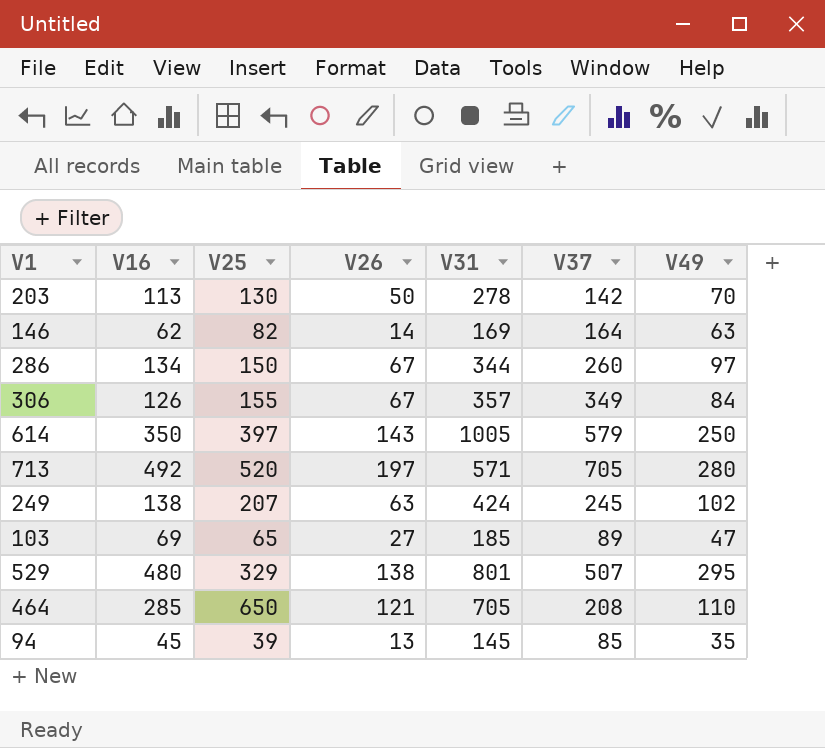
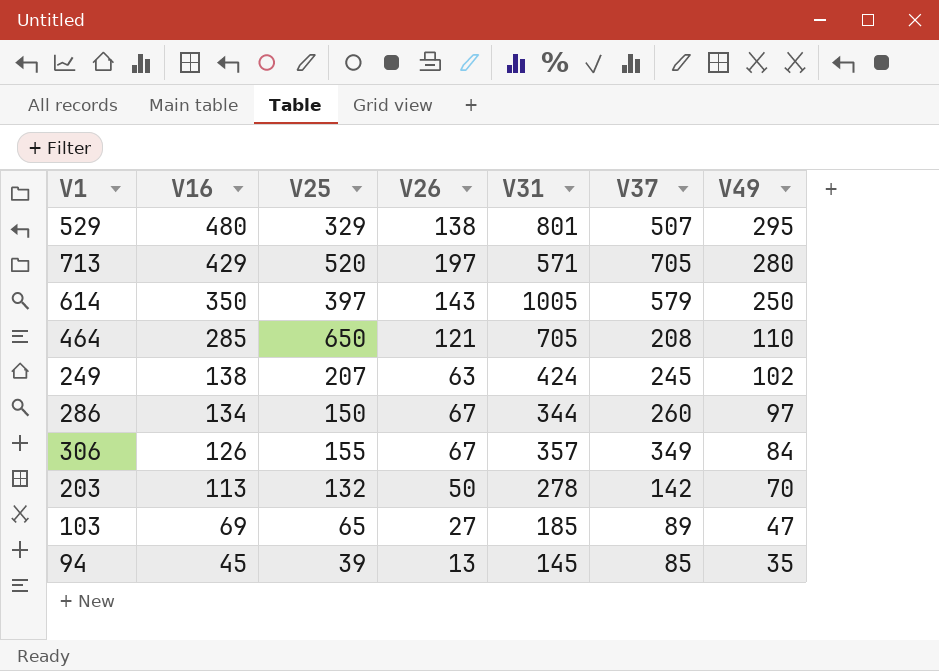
row order: none -> V16 descending
row 146: 62 | 82 | 14 | 169 | 164 | 63 -> none
713 | V16: 492 -> 429
203 | V25: 130 -> 132

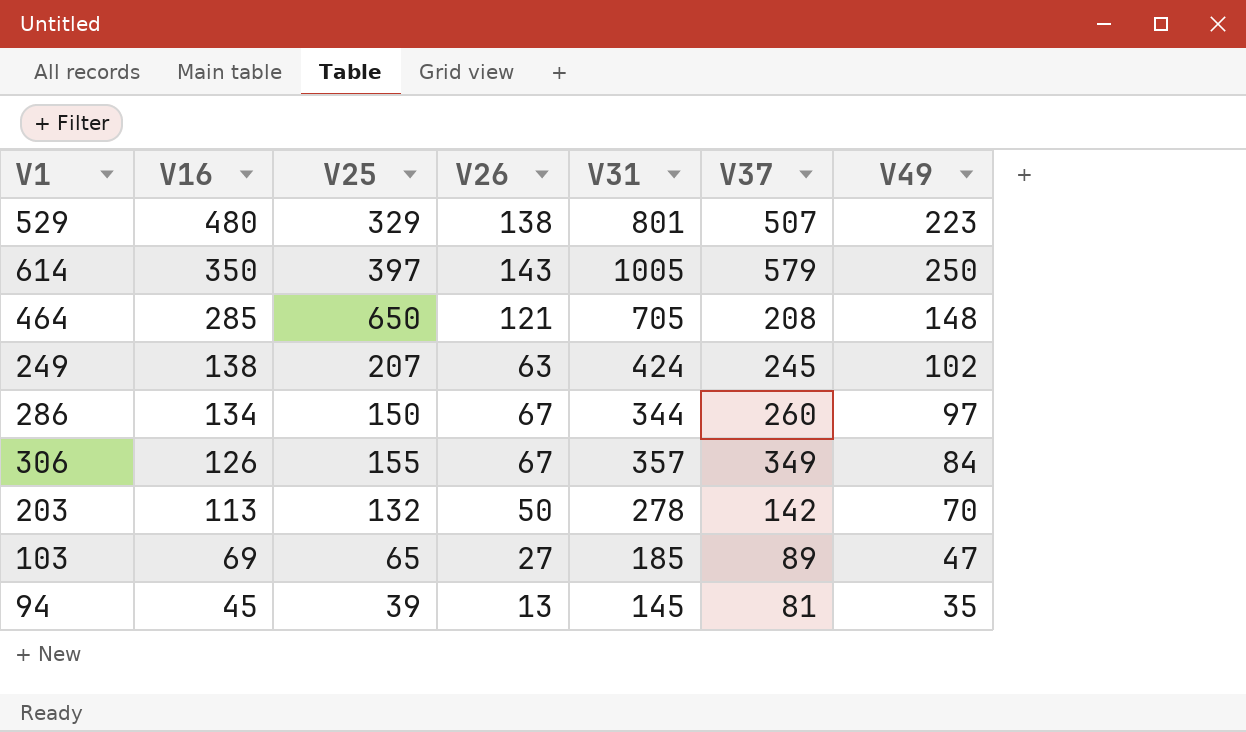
row 713: 429 | 520 | 197 | 571 | 705 | 280 -> none
529 | V49: 295 -> 223
464 | V49: 110 -> 148
94 | V37: 85 -> 81

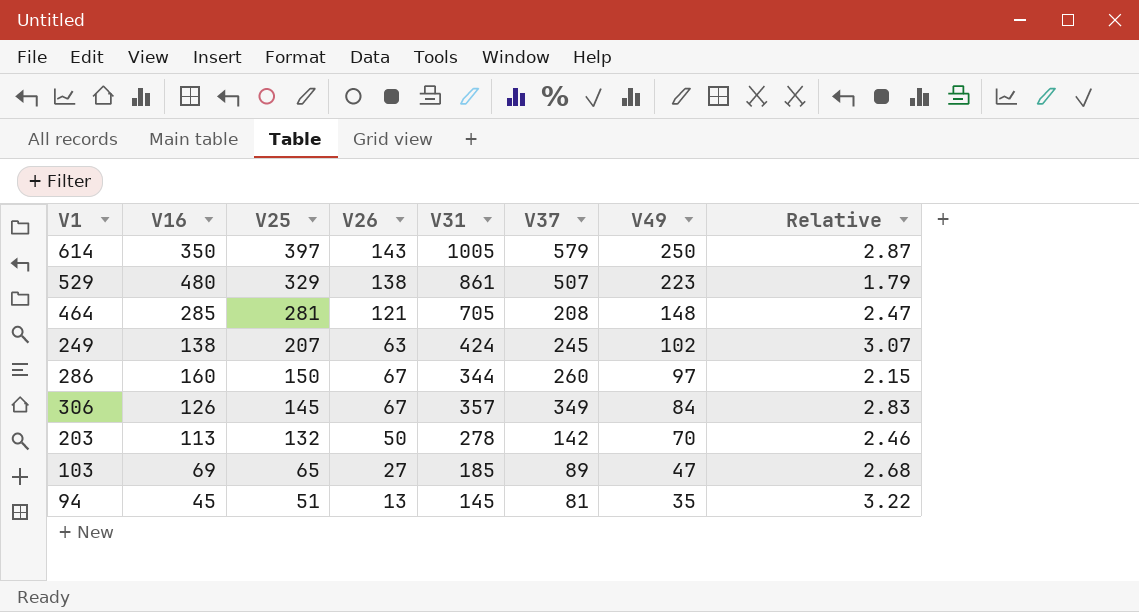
row order: V16 descending -> V25 descending
column Relative | formula: none -> [V31] / [V16]
529 | V31: 801 -> 861
464 | V25: 650 -> 281
286 | V16: 134 -> 160
306 | V25: 155 -> 145
94 | V25: 39 -> 51

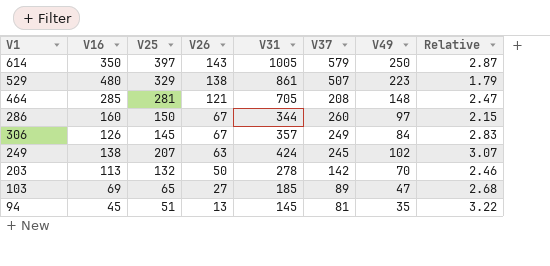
row order: V25 descending -> V26 descending
306 | V37: 349 -> 249

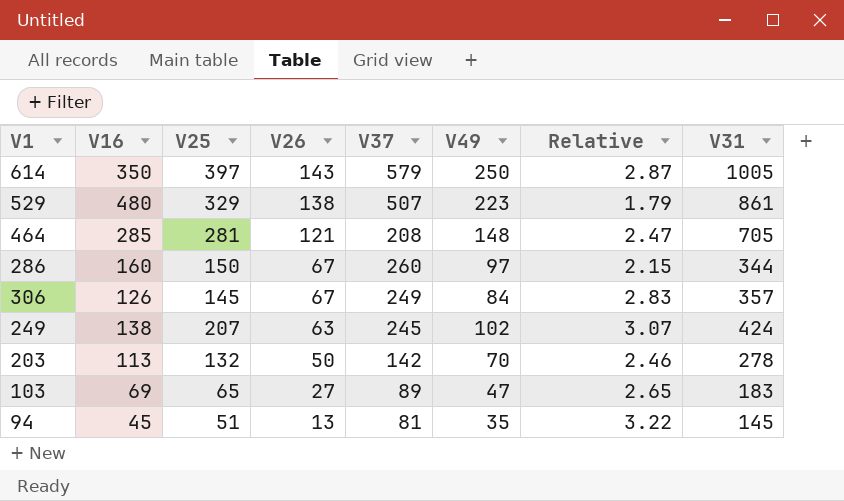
column V31 | position: 5 -> 8
103 | Relative: 2.68 -> 2.65
103 | V31: 185 -> 183

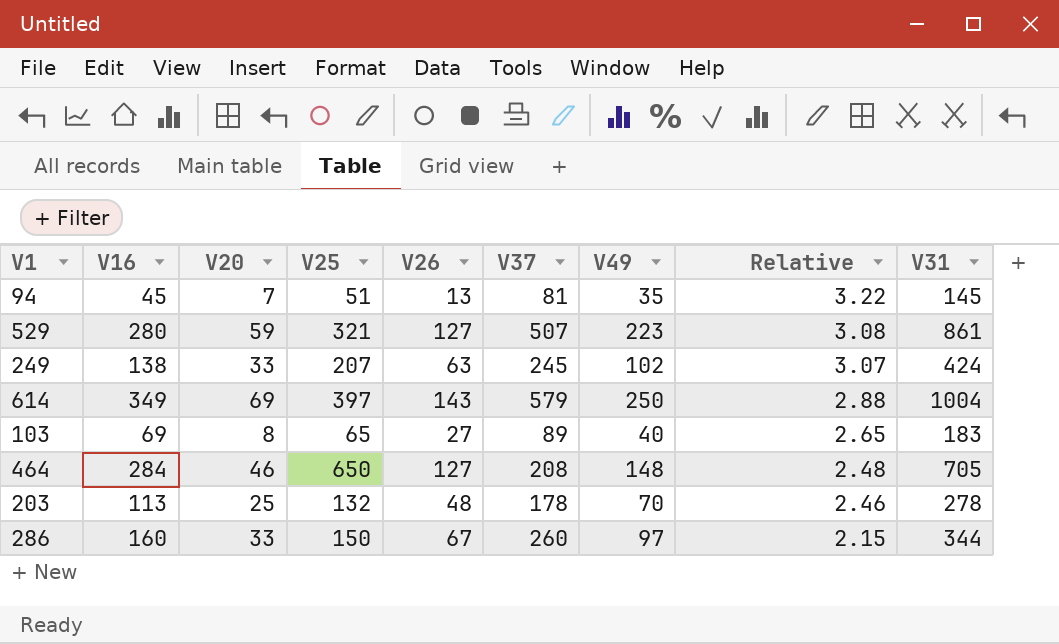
row order: V26 descending -> Relative descending
column V20 | position: none -> 3
row 306: 126 | 145 | 67 | 249 | 84 | 2.83 | 357 -> none
529 | V16: 480 -> 280
529 | V25: 329 -> 321
529 | V26: 138 -> 127
529 | Relative: 1.79 -> 3.08
614 | V16: 350 -> 349
614 | Relative: 2.87 -> 2.88
614 | V31: 1005 -> 1004
103 | V49: 47 -> 40
464 | V16: 285 -> 284
464 | V25: 281 -> 650
464 | V26: 121 -> 127
464 | Relative: 2.47 -> 2.48
203 | V26: 50 -> 48
203 | V37: 142 -> 178

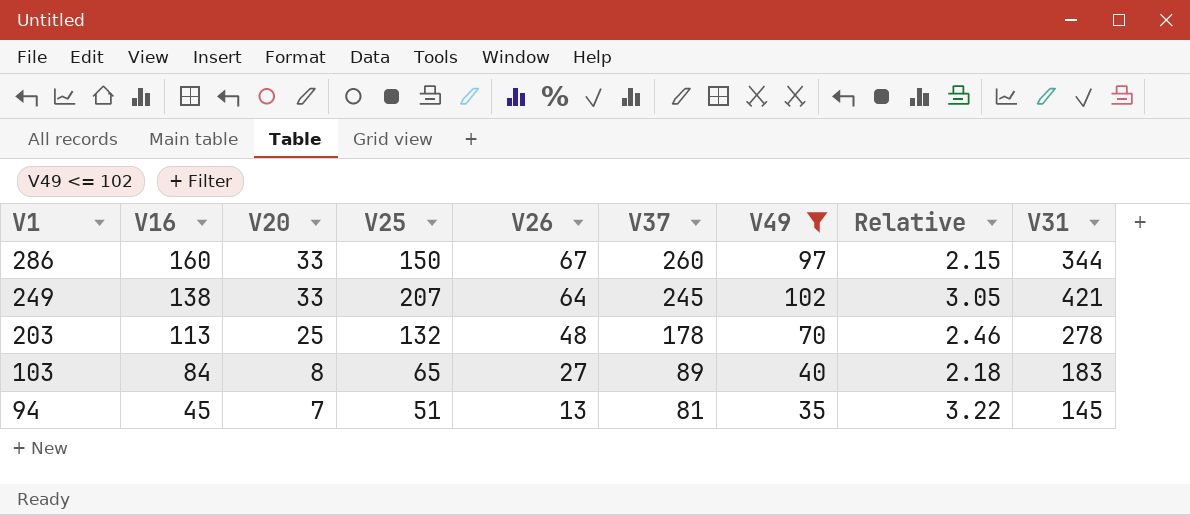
filter: none -> V49 <= 102
row order: Relative descending -> V1 descending
249 | V26: 63 -> 64
249 | Relative: 3.07 -> 3.05
249 | V31: 424 -> 421
103 | V16: 69 -> 84
103 | Relative: 2.65 -> 2.18

